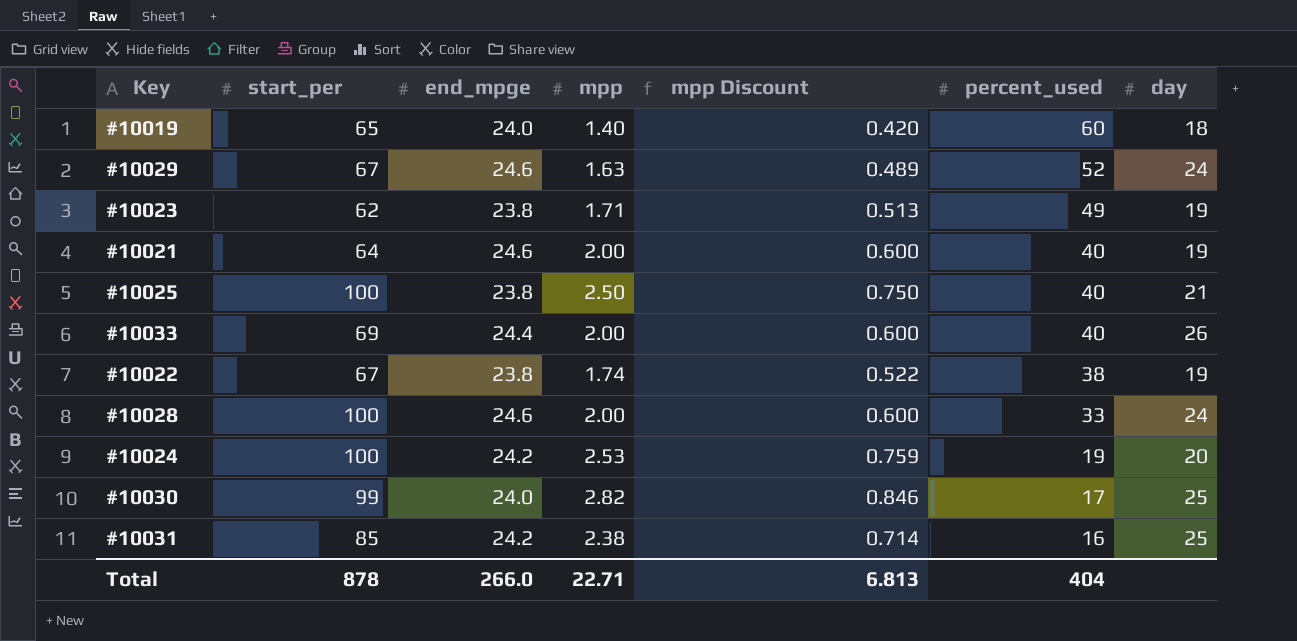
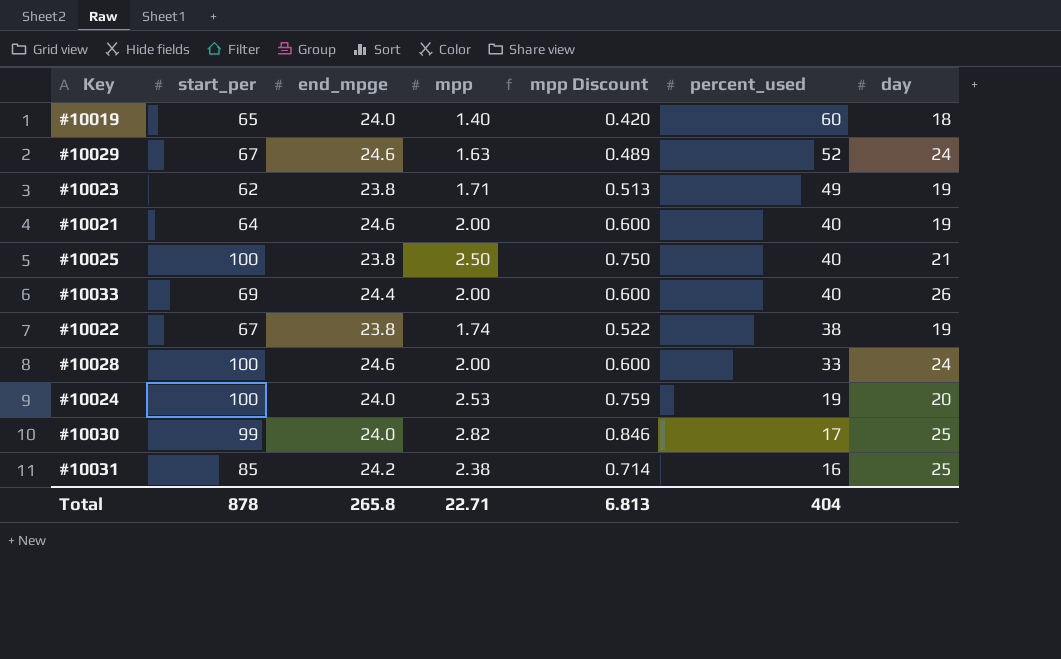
#10024 | end_mpge: 24.2 -> 24.0
Total | end_mpge: 266.0 -> 265.8

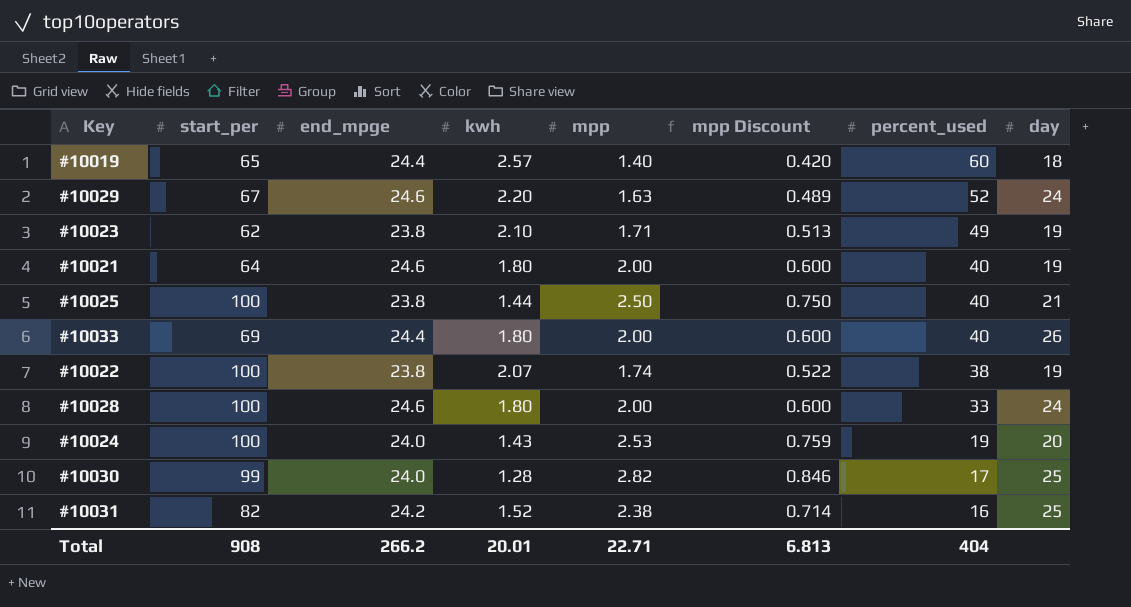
column kwh | position: none -> 4
#10019 | end_mpge: 24.0 -> 24.4
#10022 | start_per: 67 -> 100
#10031 | start_per: 85 -> 82
Total | start_per: 878 -> 908
Total | end_mpge: 265.8 -> 266.2

